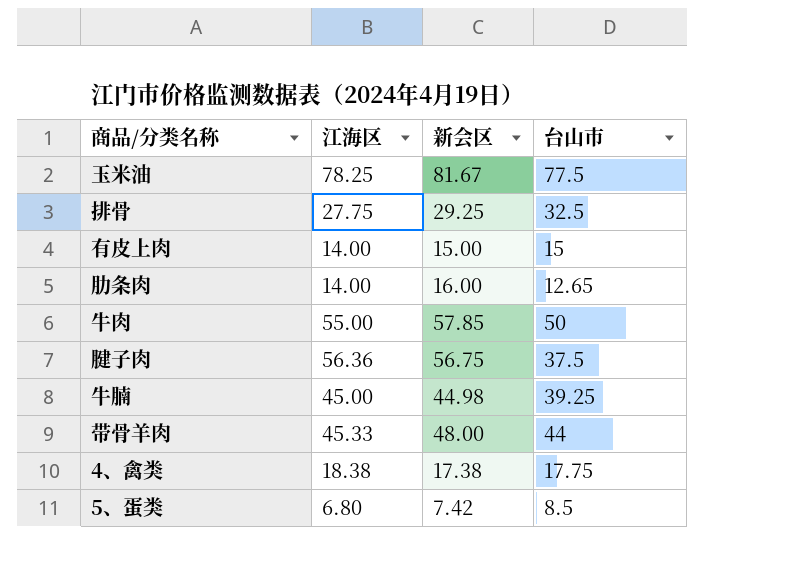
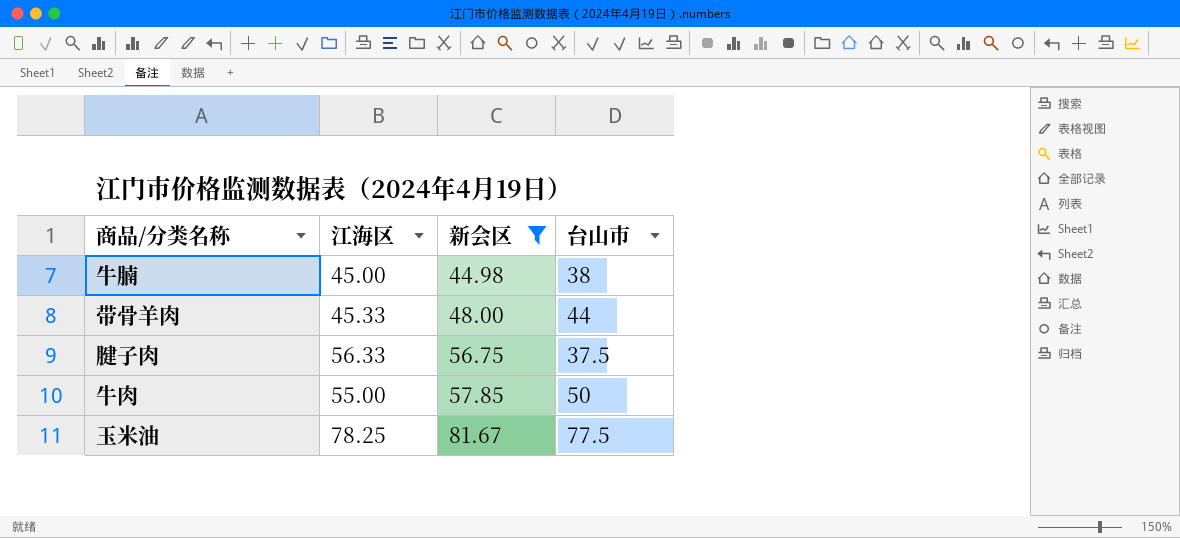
filter: none -> 新会区 >= 44.98
row order: none -> 新会区 ascending
牛腩 | 台山市: 39.25 -> 38
腱子肉 | 江海区: 56.36 -> 56.33

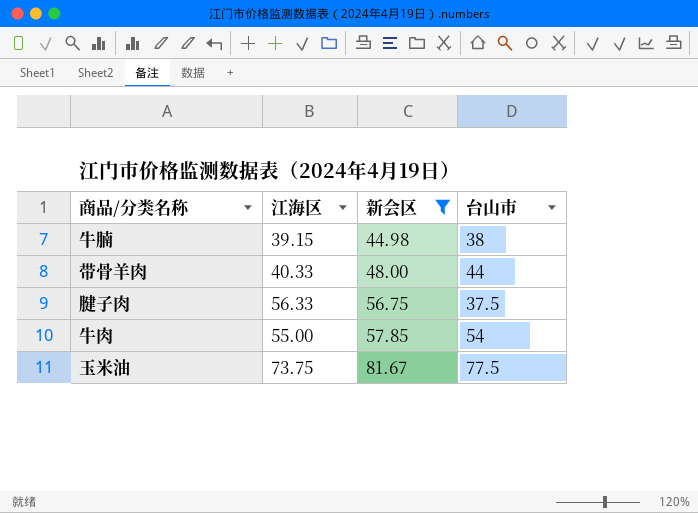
牛腩 | 江海区: 45.00 -> 39.15
带骨羊肉 | 江海区: 45.33 -> 40.33
牛肉 | 台山市: 50 -> 54
玉米油 | 江海区: 78.25 -> 73.75

